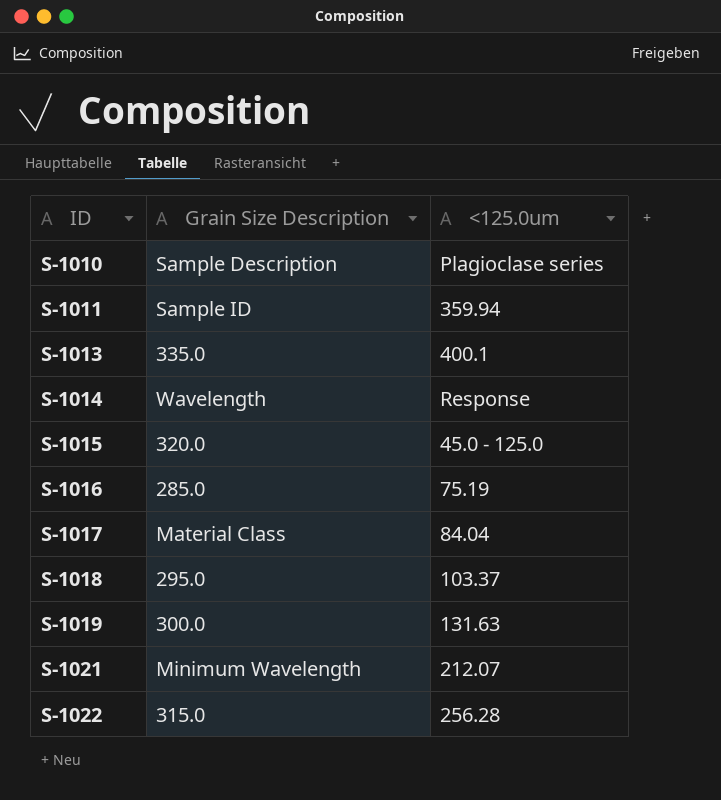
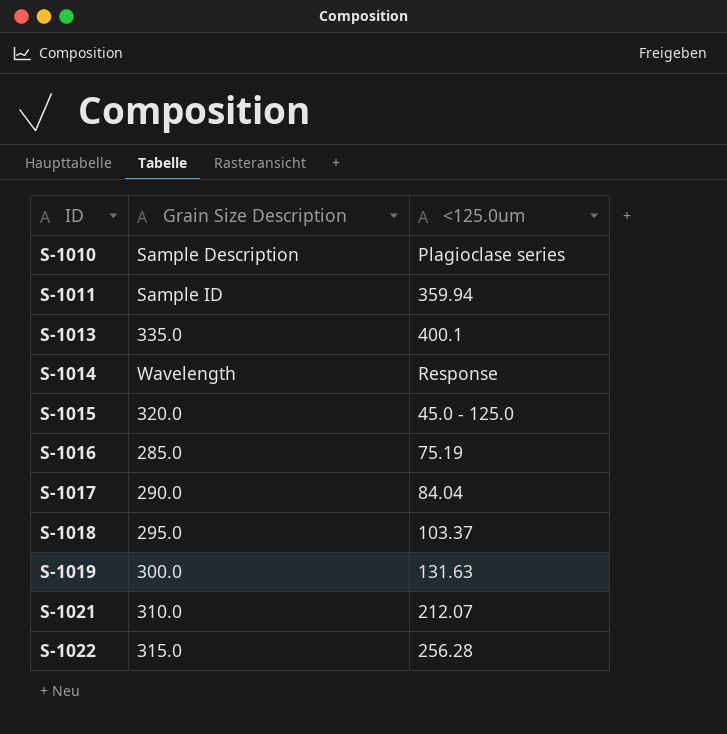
S-1017 | Grain Size Description: Material Class -> 290.0
S-1021 | Grain Size Description: Minimum Wavelength -> 310.0

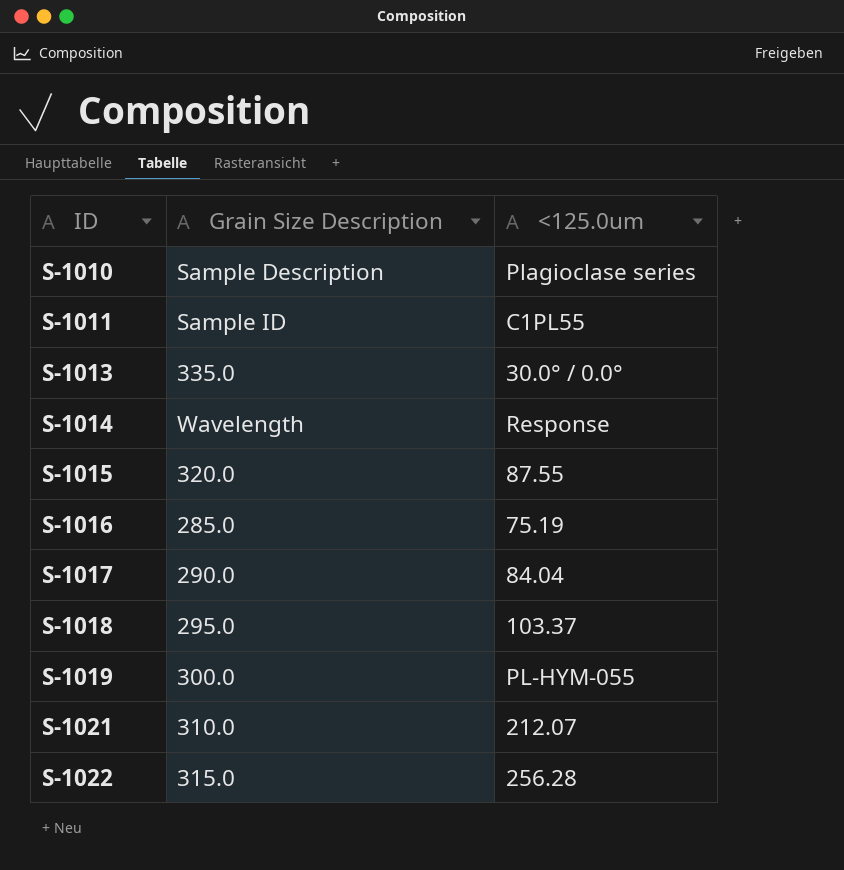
S-1011 | <125.0um: 359.94 -> C1PL55
S-1013 | <125.0um: 400.1 -> 30.0° / 0.0°
S-1015 | <125.0um: 45.0 - 125.0 -> 87.55
S-1019 | <125.0um: 131.63 -> PL-HYM-055

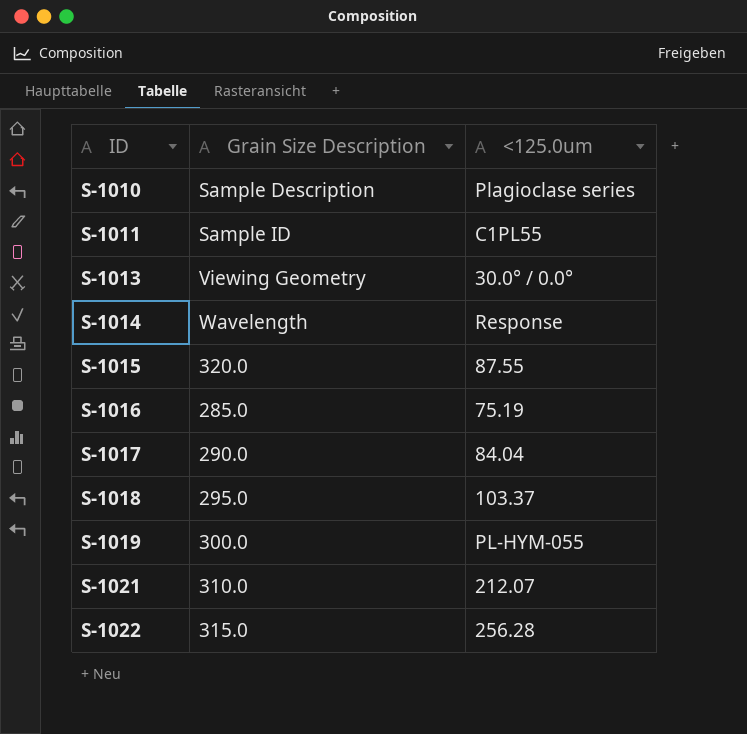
S-1013 | Grain Size Description: 335.0 -> Viewing Geometry

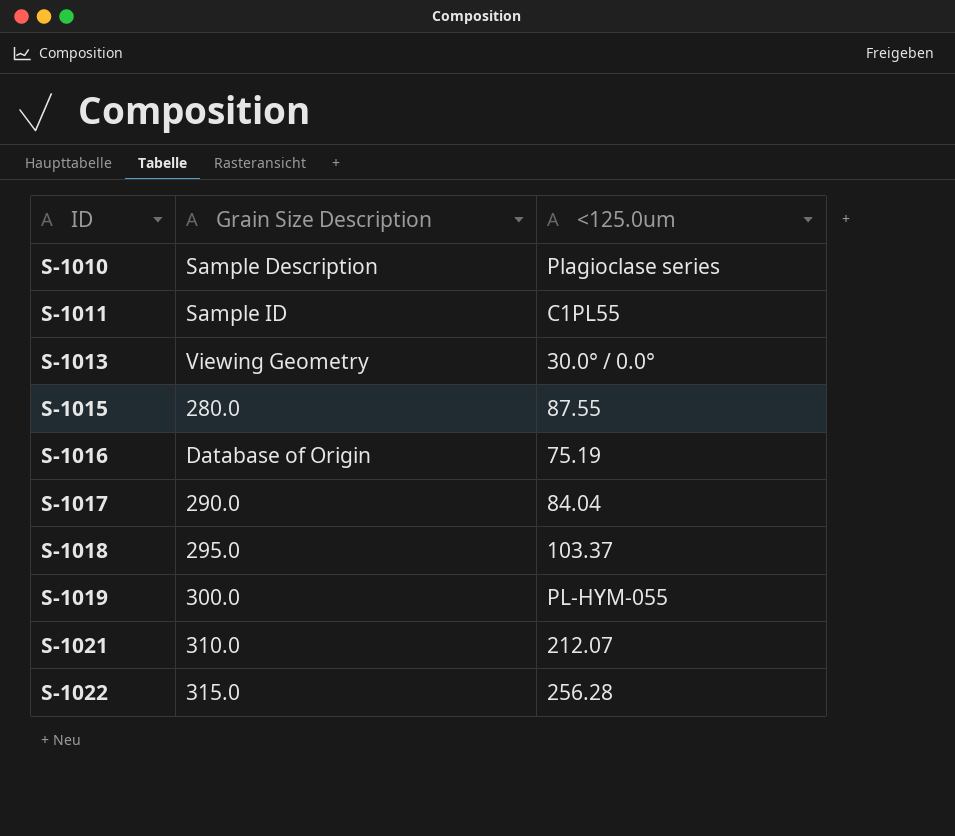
row S-1014: Wavelength | Response -> none
S-1015 | Grain Size Description: 320.0 -> 280.0
S-1016 | Grain Size Description: 285.0 -> Database of Origin

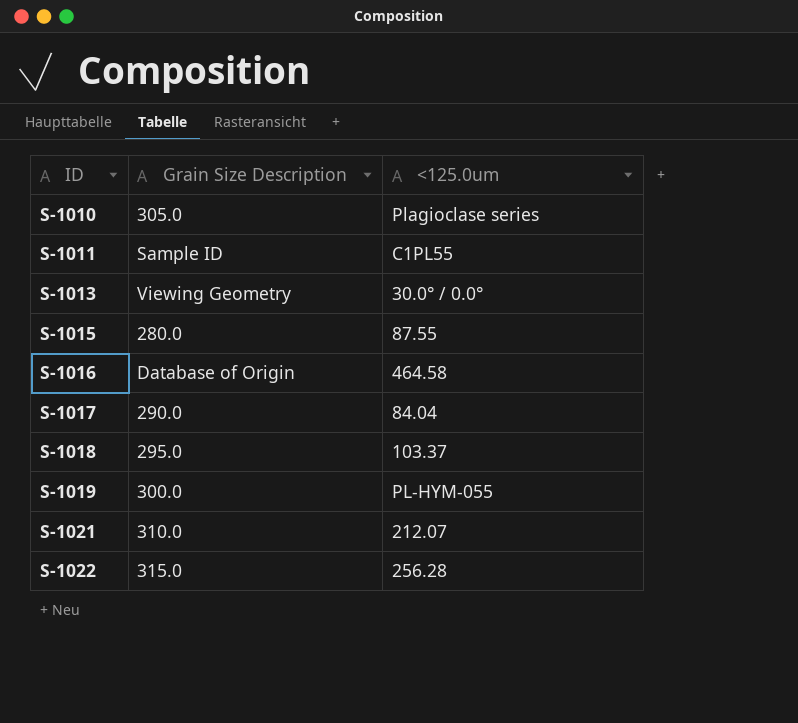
S-1010 | Grain Size Description: Sample Description -> 305.0
S-1016 | <125.0um: 75.19 -> 464.58

